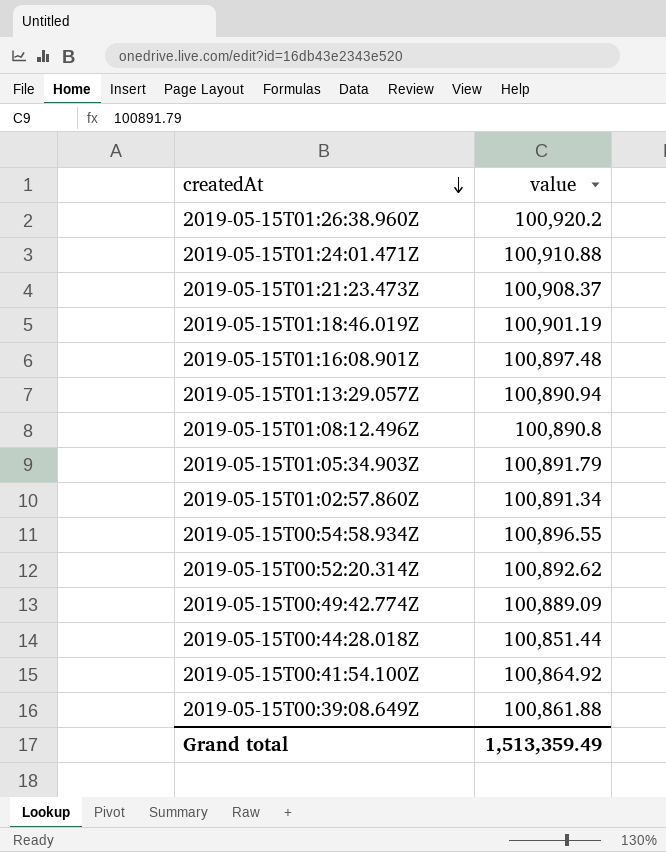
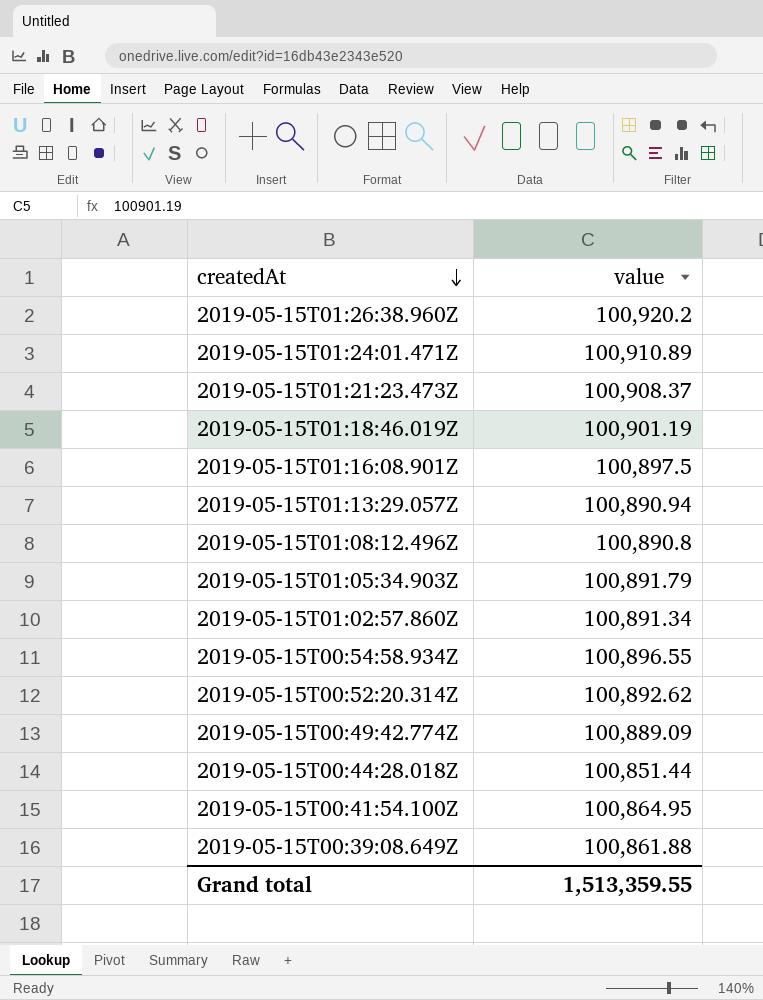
2019-05-15T01:24:01.471Z | value: 100,910.88 -> 100,910.89
2019-05-15T01:16:08.901Z | value: 100,897.48 -> 100,897.5
2019-05-15T00:41:54.100Z | value: 100,864.92 -> 100,864.95
Grand total | value: 1,513,359.49 -> 1,513,359.55

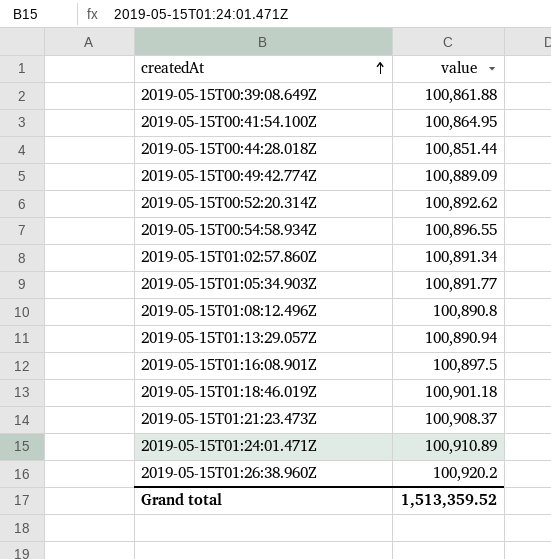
row order: createdAt descending -> createdAt ascending
2019-05-15T01:05:34.903Z | value: 100,891.79 -> 100,891.77
2019-05-15T01:18:46.019Z | value: 100,901.19 -> 100,901.18
Grand total | value: 1,513,359.55 -> 1,513,359.52

